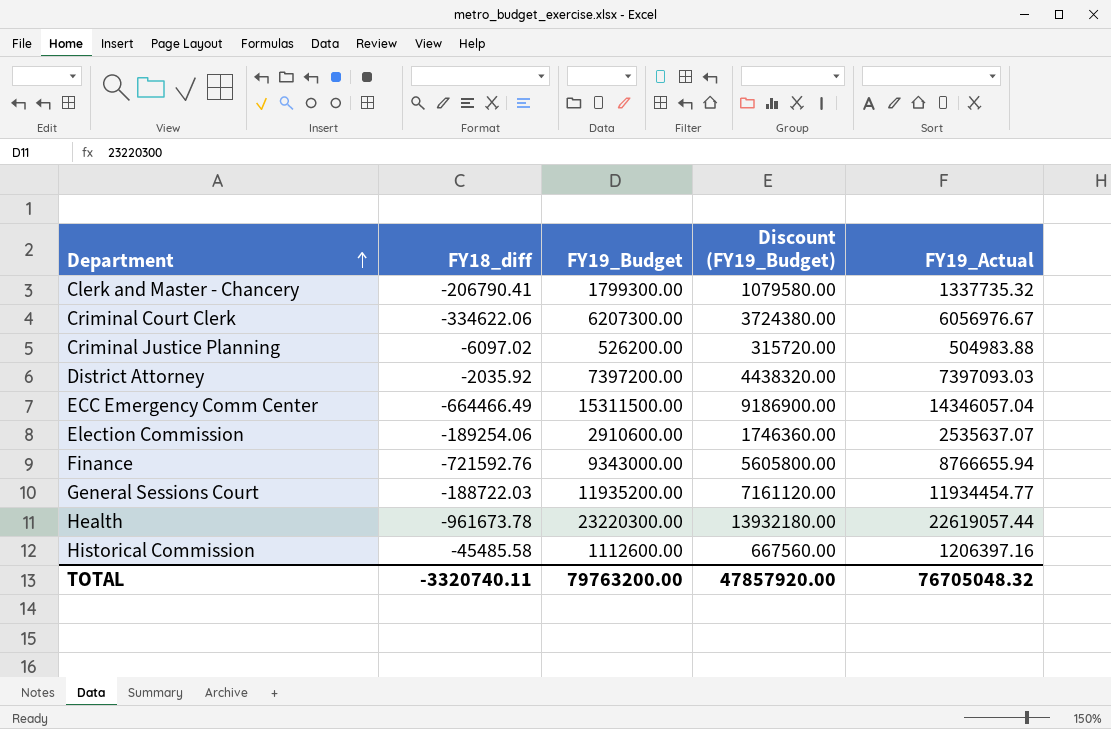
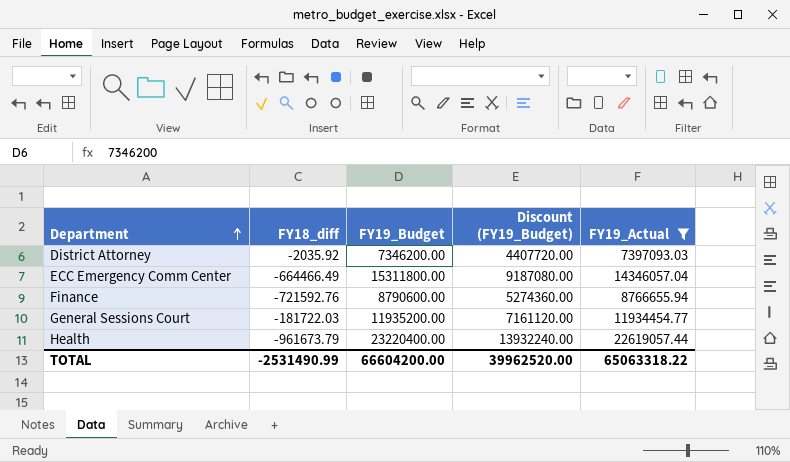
filter: none -> FY19_Actual >= 7397093.03
District Attorney | FY19_Budget: 7397200.00 -> 7346200.00
District Attorney | Discount (FY19_Budget): 4438320.00 -> 4407720.00
ECC Emergency Comm Center | FY19_Budget: 15311500.00 -> 15311800.00
ECC Emergency Comm Center | Discount (FY19_Budget): 9186900.00 -> 9187080.00
Finance | FY19_Budget: 9343000.00 -> 8790600.00
Finance | Discount (FY19_Budget): 5605800.00 -> 5274360.00
General Sessions Court | FY18_diff: -188722.03 -> -181722.03
Health | FY18_diff: -961673.78 -> -961673.79
Health | FY19_Budget: 23220300.00 -> 23220400.00
Health | Discount (FY19_Budget): 13932180.00 -> 13932240.00
TOTAL | FY18_diff: -3320740.11 -> -2531490.99
TOTAL | FY19_Budget: 79763200.00 -> 66604200.00
TOTAL | Discount (FY19_Budget): 47857920.00 -> 39962520.00
TOTAL | FY19_Actual: 76705048.32 -> 65063318.22

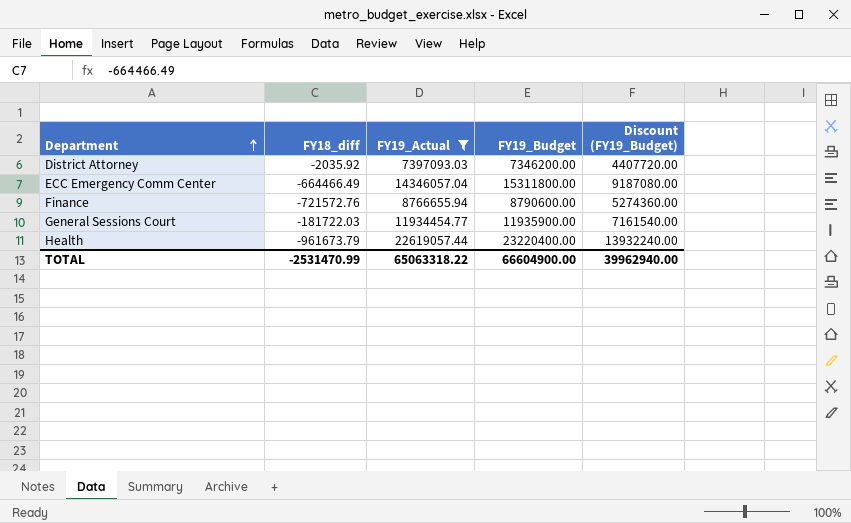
column FY19_Actual | position: 5 -> 3
Finance | FY18_diff: -721592.76 -> -721572.76
General Sessions Court | FY19_Budget: 11935200.00 -> 11935900.00
General Sessions Court | Discount (FY19_Budget): 7161120.00 -> 7161540.00
TOTAL | FY18_diff: -2531490.99 -> -2531470.99
TOTAL | FY19_Budget: 66604200.00 -> 66604900.00
TOTAL | Discount (FY19_Budget): 39962520.00 -> 39962940.00

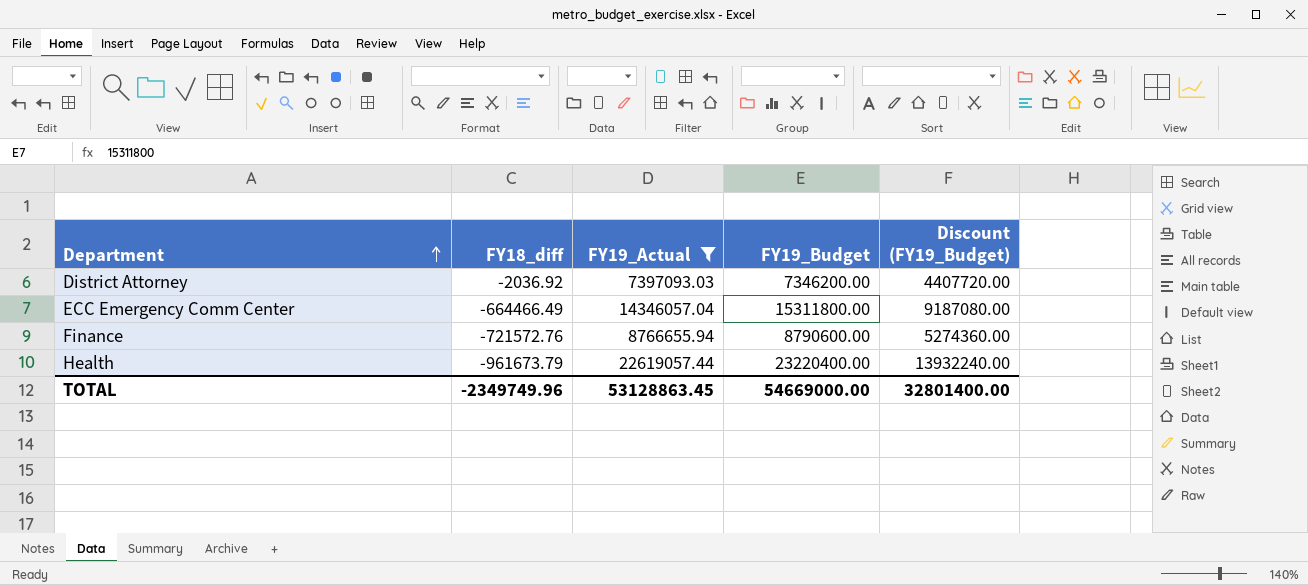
row General Sessions Court: -181722.03 | 11934454.77 | 11935900.00 | 7161540.00 -> none
District Attorney | FY18_diff: -2035.92 -> -2036.92
TOTAL | FY18_diff: -2531470.99 -> -2349749.96
TOTAL | FY19_Actual: 65063318.22 -> 53128863.45
TOTAL | FY19_Budget: 66604900.00 -> 54669000.00
TOTAL | Discount (FY19_Budget): 39962940.00 -> 32801400.00

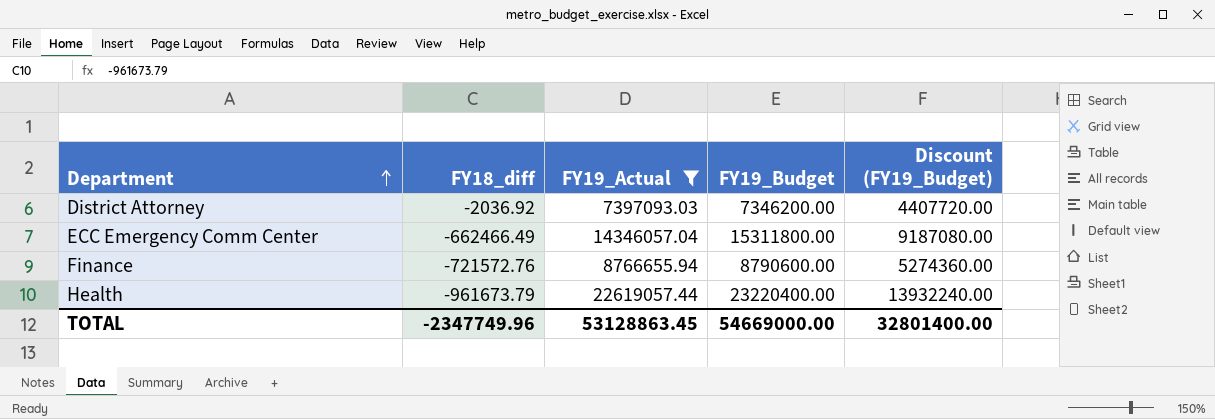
ECC Emergency Comm Center | FY18_diff: -664466.49 -> -662466.49
TOTAL | FY18_diff: -2349749.96 -> -2347749.96

